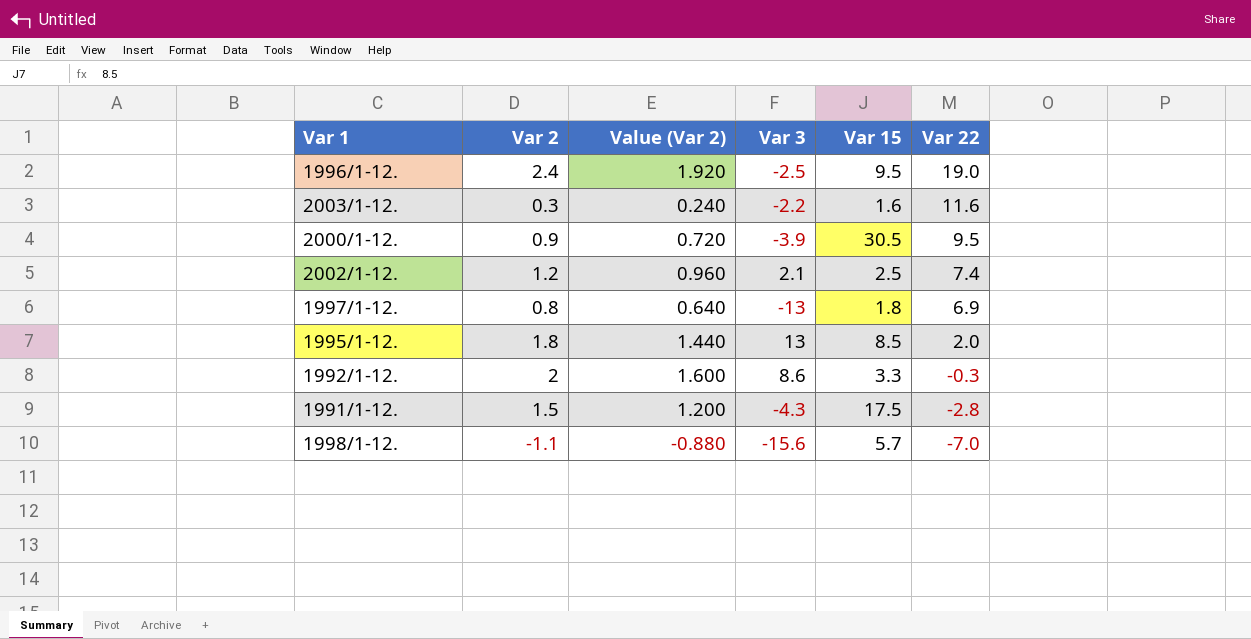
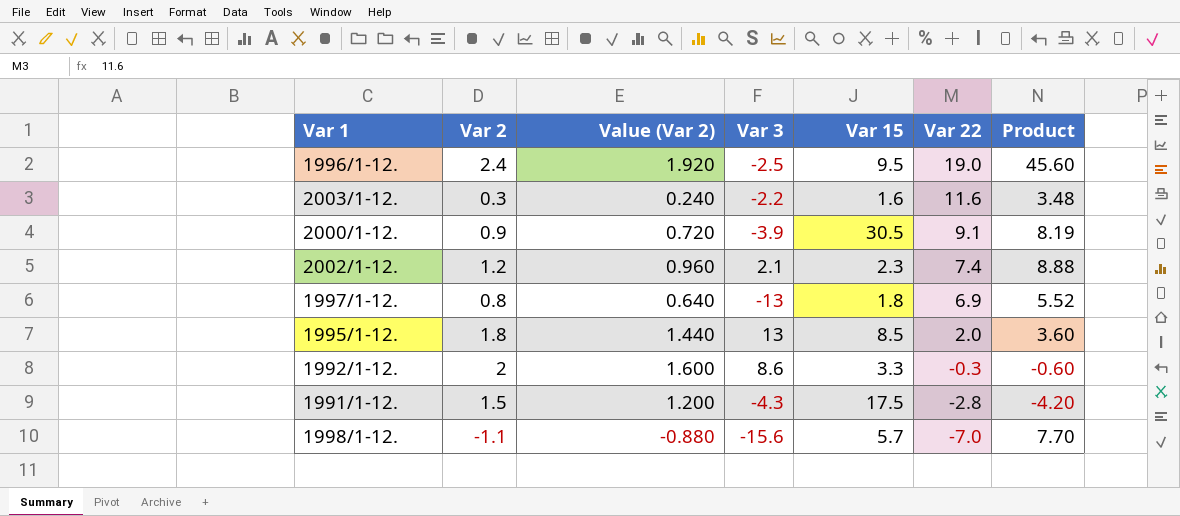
column Product | formula: none -> [Var 2] * [Var 22]
2000/1-12. | Var 22: 9.5 -> 9.1
2002/1-12. | Var 15: 2.5 -> 2.3

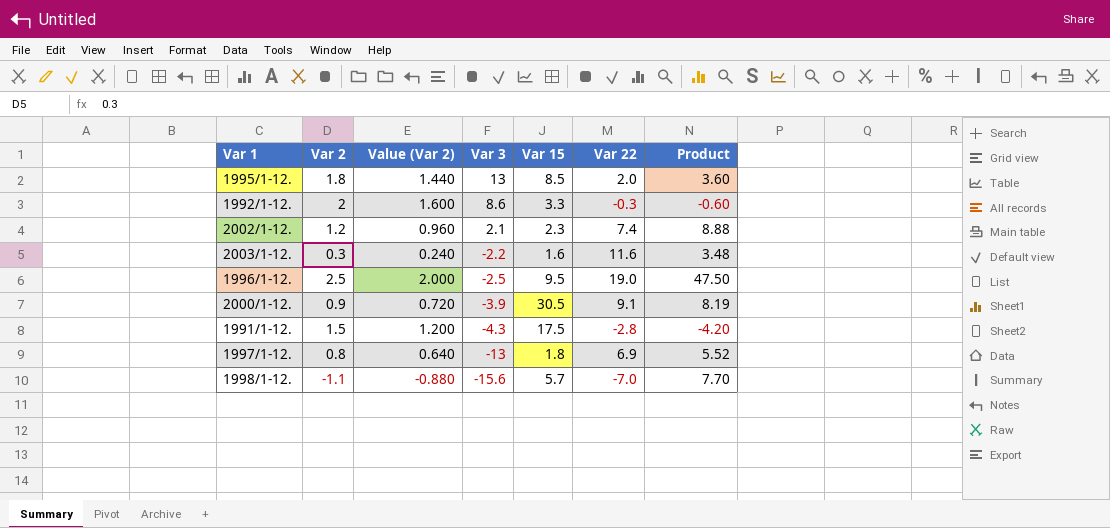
row order: Var 22 descending -> Var 3 descending
1996/1-12. | Var 2: 2.4 -> 2.5
1996/1-12. | Value (Var 2): 1.920 -> 2.000
1996/1-12. | Product: 45.60 -> 47.50

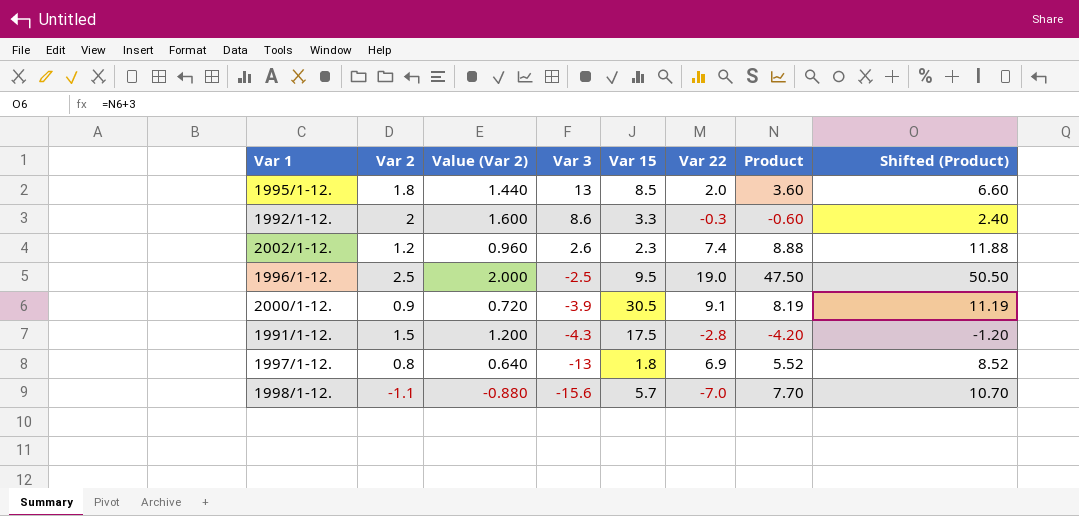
column Shifted (Product) | formula: none -> [Product] + 3
row 2003/1-12.: 0.3 | 0.240 | -2.2 | 1.6 | 11.6 | 3.48 -> none
2002/1-12. | Var 3: 2.1 -> 2.6

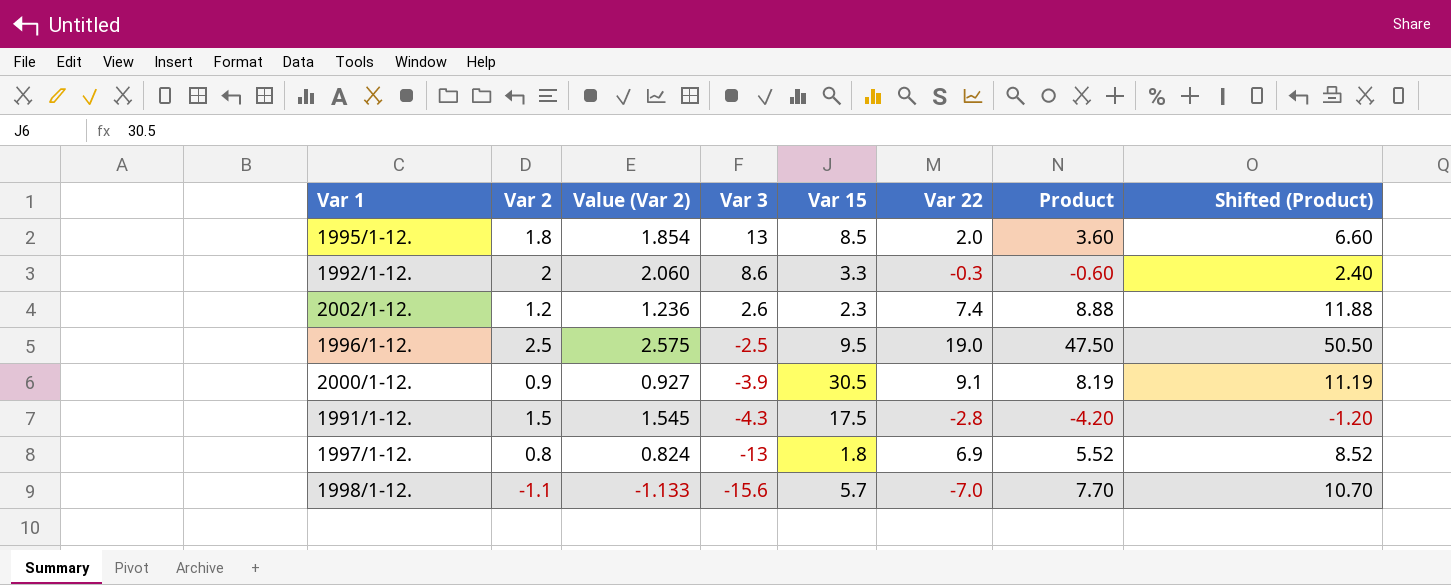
column Value (Var 2) | formula: [Var 2] * 0.8 -> [Var 2] * 1.03

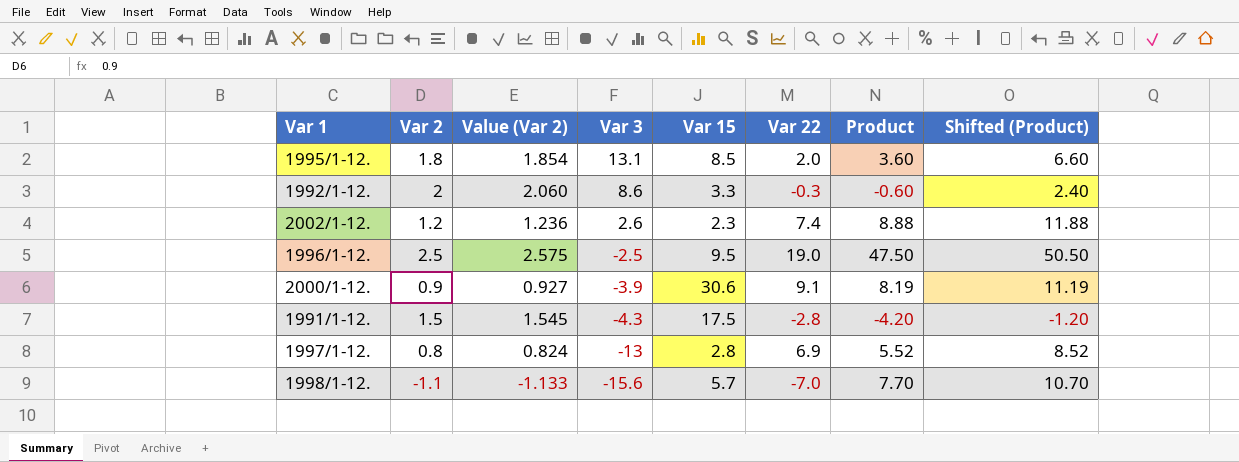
1995/1-12. | Var 3: 13 -> 13.1
2000/1-12. | Var 15: 30.5 -> 30.6
1997/1-12. | Var 15: 1.8 -> 2.8

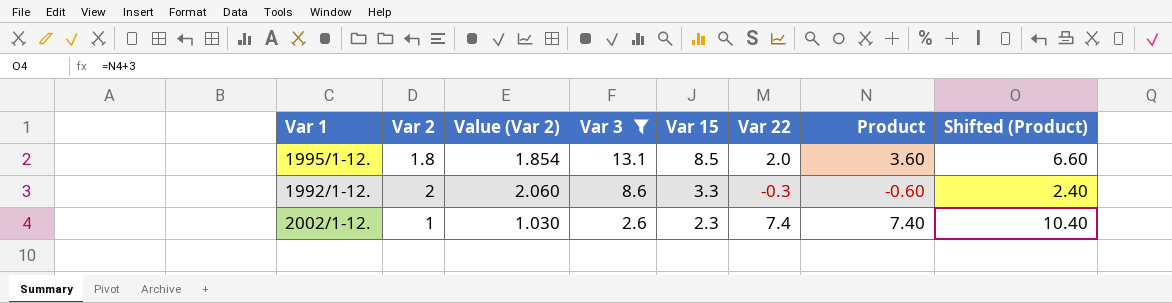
filter: none -> Var 3 >= 2.6
2002/1-12. | Var 2: 1.2 -> 1
2002/1-12. | Value (Var 2): 1.236 -> 1.030
2002/1-12. | Product: 8.88 -> 7.40
2002/1-12. | Shifted (Product): 11.88 -> 10.40

